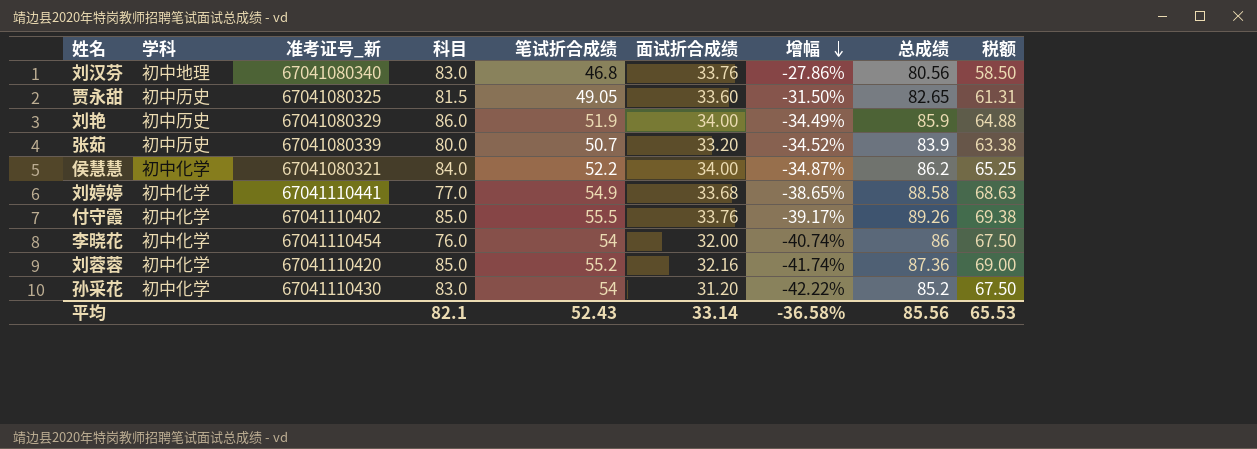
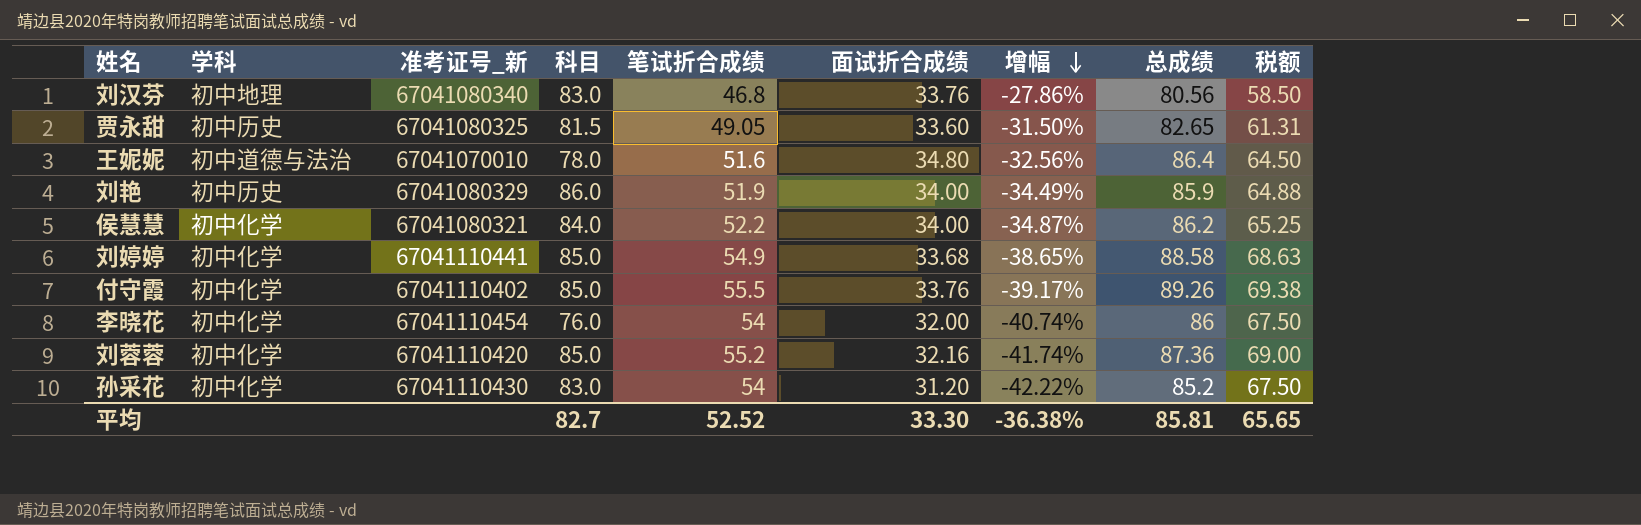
row 张茹: 初中历史 | 67041080339 | 80.0 | 50.7 | 33.20 | -34.52% | 83.9 | 63.38 -> none
row 王妮妮: none -> 初中道德与法治 | 67041070010 | 78.0 | 51.6 | 34.80 | -32.56% | 86.4 | 64.50
刘婷婷 | 科目: 77.0 -> 85.0
平均 | 科目: 82.1 -> 82.7
平均 | 笔试折合成绩: 52.43 -> 52.52
平均 | 面试折合成绩: 33.14 -> 33.30
平均 | 增幅: -36.58% -> -36.38%
平均 | 总成绩: 85.56 -> 85.81
平均 | 税额: 65.53 -> 65.65

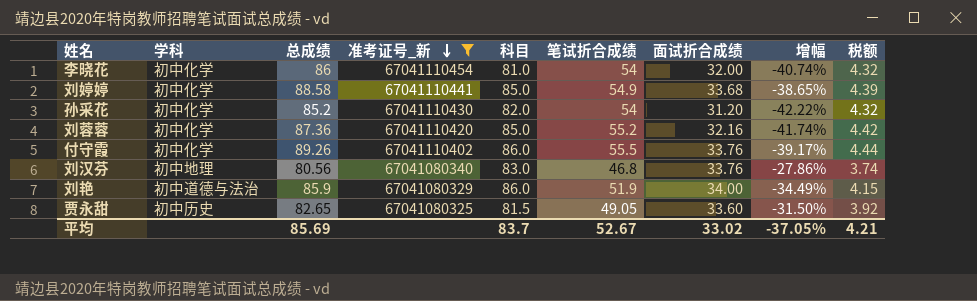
filter: none -> 准考证号_新 >= 67041080325
row order: 增幅 descending -> 准考证号_新 descending
column 总成绩 | position: 8 -> 3
column 税额 | formula: [笔试折合成绩] * 1.25 -> [笔试折合成绩] * 0.08
李晓花 | 科目: 76.0 -> 81.0
孙采花 | 科目: 83.0 -> 82.0
付守霞 | 科目: 85.0 -> 86.0
刘艳 | 学科: 初中历史 -> 初中道德与法治
平均 | 总成绩: 85.81 -> 85.69
平均 | 科目: 82.7 -> 83.7
平均 | 笔试折合成绩: 52.52 -> 52.67
平均 | 面试折合成绩: 33.30 -> 33.02
平均 | 增幅: -36.38% -> -37.05%
平均 | 税额: 65.65 -> 4.21

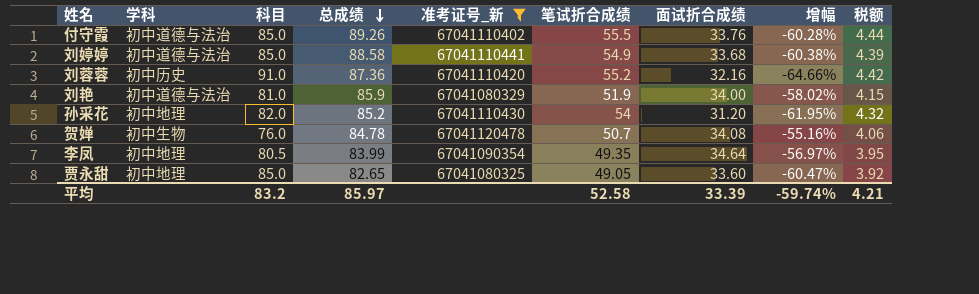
row order: 准考证号_新 descending -> 总成绩 descending
column 科目 | position: 5 -> 3
column 增幅 | formula: ([面试折合成绩] - [笔试折合成绩]) / [笔试折合成绩] -> ([面试折合成绩] - [科目]) / [科目]
row 李晓花: 初中化学 | 86 | 67041110454 | 81.0 | 54 | 32.00 | -40.74% | 4.32 -> none
row 刘汉芬: 初中地理 | 80.56 | 67041080340 | 83.0 | 46.8 | 33.76 | -27.86% | 3.74 -> none
付守霞 | 学科: 初中化学 -> 初中道德与法治
付守霞 | 科目: 86.0 -> 85.0
刘婷婷 | 学科: 初中化学 -> 初中道德与法治
刘蓉蓉 | 学科: 初中化学 -> 初中历史
刘蓉蓉 | 科目: 85.0 -> 91.0
刘艳 | 科目: 86.0 -> 81.0
孙采花 | 学科: 初中化学 -> 初中地理
row 贺婵: none -> 初中生物 | 76.0 | 84.78 | 67041120478 | 50.7 | 34.08 | -55.16% | 4.06
row 李凤: none -> 初中地理 | 80.5 | 83.99 | 67041090354 | 49.35 | 34.64 | -56.97% | 3.95
贾永甜 | 学科: 初中历史 -> 初中地理
贾永甜 | 科目: 81.5 -> 85.0
平均 | 科目: 83.7 -> 83.2
平均 | 总成绩: 85.69 -> 85.97
平均 | 笔试折合成绩: 52.67 -> 52.58
平均 | 面试折合成绩: 33.02 -> 33.39
平均 | 增幅: -37.05% -> -59.74%

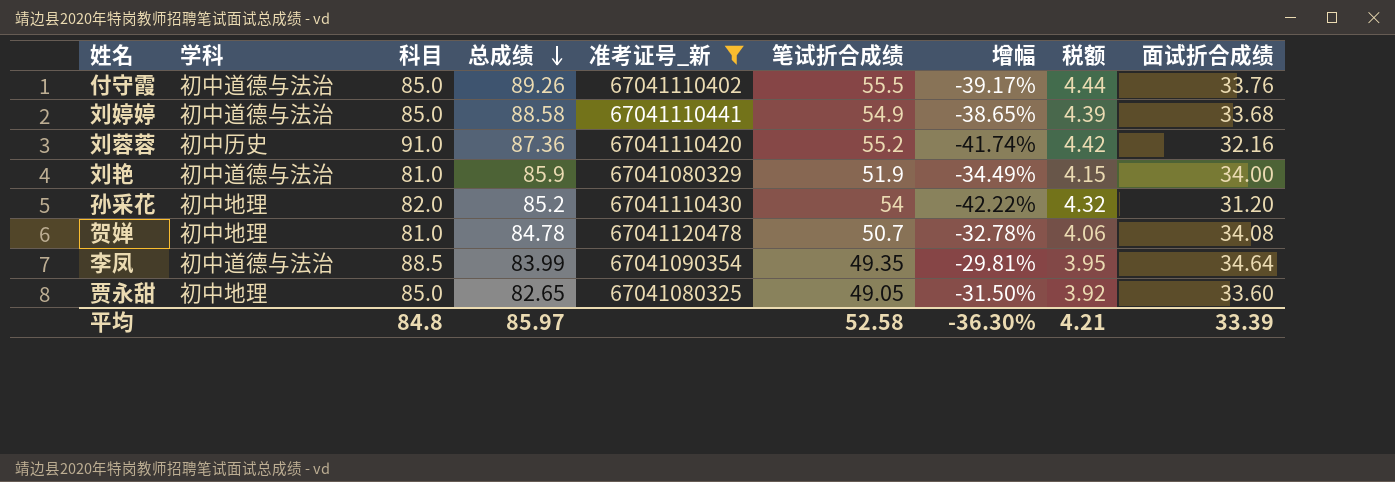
column 增幅 | formula: ([面试折合成绩] - [科目]) / [科目] -> ([面试折合成绩] - [笔试折合成绩]) / [笔试折合成绩]
column 面试折合成绩 | position: 7 -> 9
贺婵 | 学科: 初中生物 -> 初中地理
贺婵 | 科目: 76.0 -> 81.0
李凤 | 学科: 初中地理 -> 初中道德与法治
李凤 | 科目: 80.5 -> 88.5
平均 | 科目: 83.2 -> 84.8
平均 | 增幅: -59.74% -> -36.30%

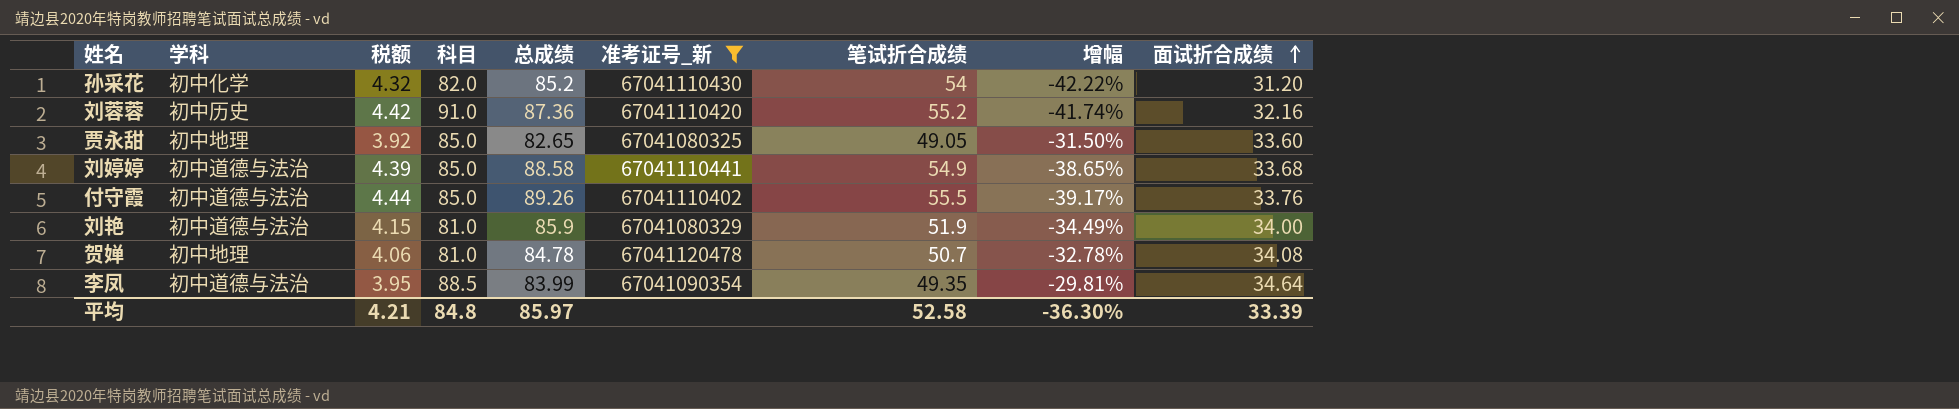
row order: 总成绩 descending -> 面试折合成绩 ascending
column 税额 | position: 8 -> 3
孙采花 | 学科: 初中地理 -> 初中化学

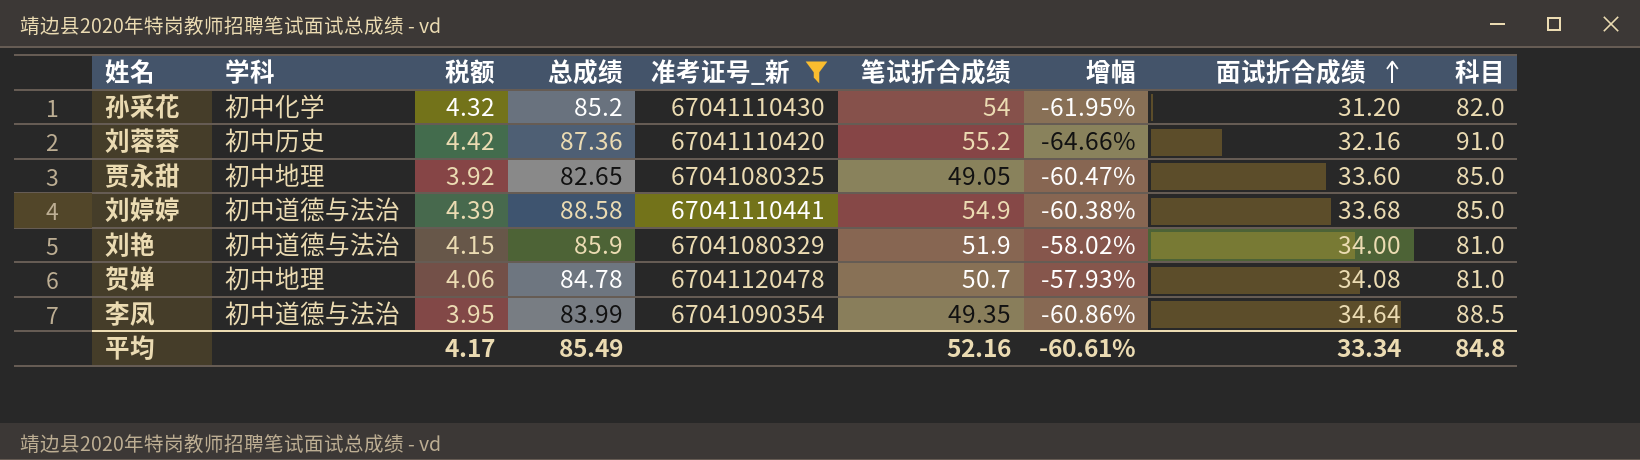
column 增幅 | formula: ([面试折合成绩] - [笔试折合成绩]) / [笔试折合成绩] -> ([面试折合成绩] - [科目]) / [科目]
column 科目 | position: 4 -> 9
row 付守霞: 初中道德与法治 | 4.44 | 85.0 | 89.26 | 67041110402 | 55.5 | -39.17% | 33.76 -> none
平均 | 税额: 4.21 -> 4.17
平均 | 总成绩: 85.97 -> 85.49
平均 | 笔试折合成绩: 52.58 -> 52.16
平均 | 增幅: -36.30% -> -60.61%
平均 | 面试折合成绩: 33.39 -> 33.34

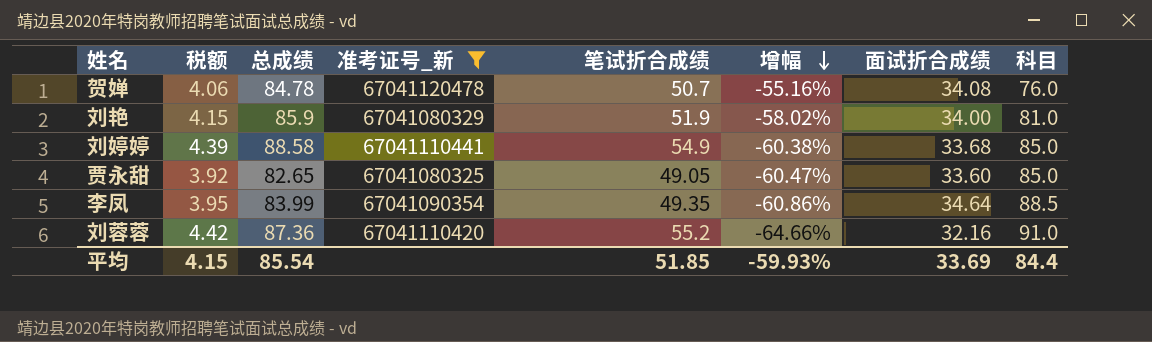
row order: 面试折合成绩 ascending -> 增幅 descending
column 学科 | position: 2 -> none
row 孙采花: 初中化学 | 4.32 | 85.2 | 67041110430 | 54 | -61.95% | 31.20 | 82.0 -> none
贺婵 | 增幅: -57.93% -> -55.16%
贺婵 | 科目: 81.0 -> 76.0
平均 | 税额: 4.17 -> 4.15
平均 | 总成绩: 85.49 -> 85.54
平均 | 笔试折合成绩: 52.16 -> 51.85
平均 | 增幅: -60.61% -> -59.93%
平均 | 面试折合成绩: 33.34 -> 33.69
平均 | 科目: 84.8 -> 84.4

